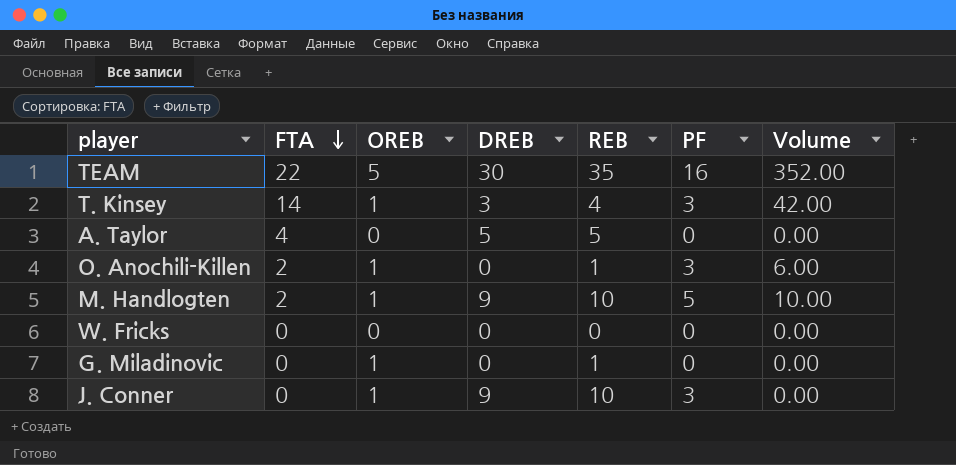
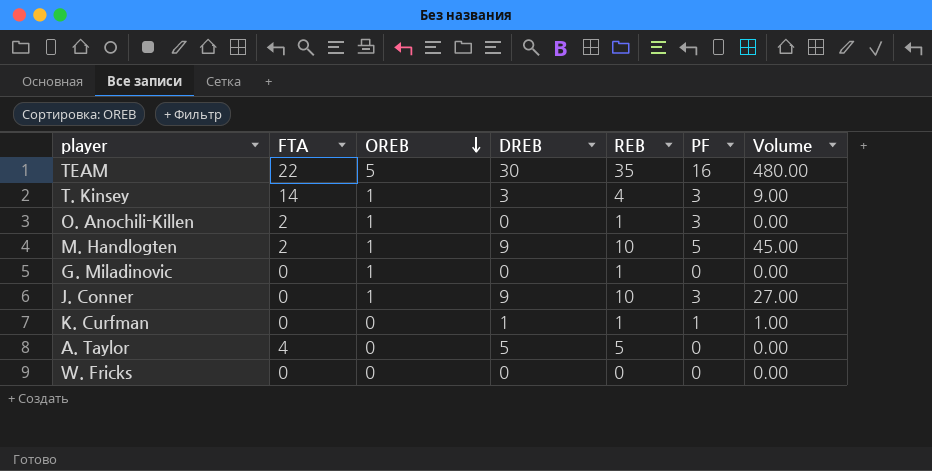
row order: FTA descending -> OREB descending
column Volume | formula: [FTA] * [PF] -> [DREB] * [PF]
row K. Curfman: none -> 0 | 0 | 1 | 1 | 1 | 1.00

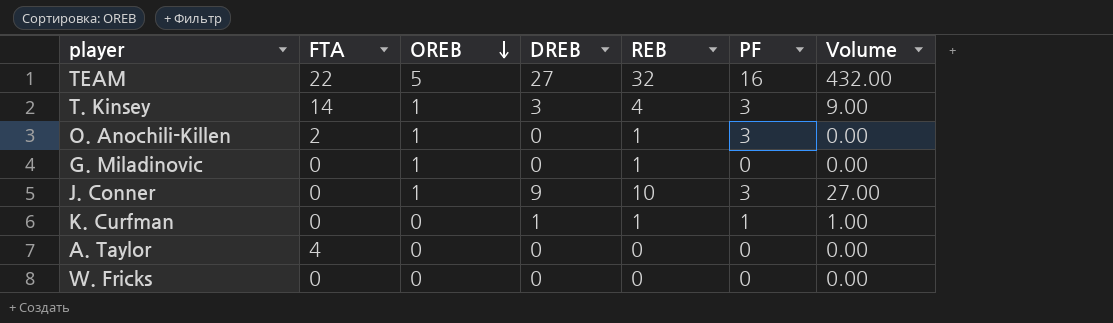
row M. Handlogten: 2 | 1 | 9 | 10 | 5 | 45.00 -> none
TEAM | DREB: 30 -> 27
TEAM | REB: 35 -> 32
TEAM | Volume: 480.00 -> 432.00
A. Taylor | DREB: 5 -> 0
A. Taylor | REB: 5 -> 0

